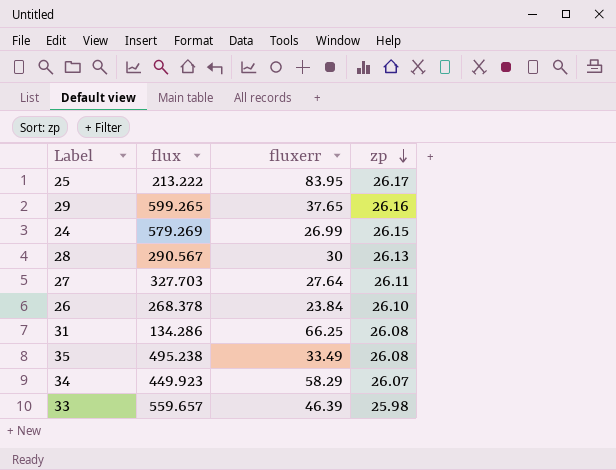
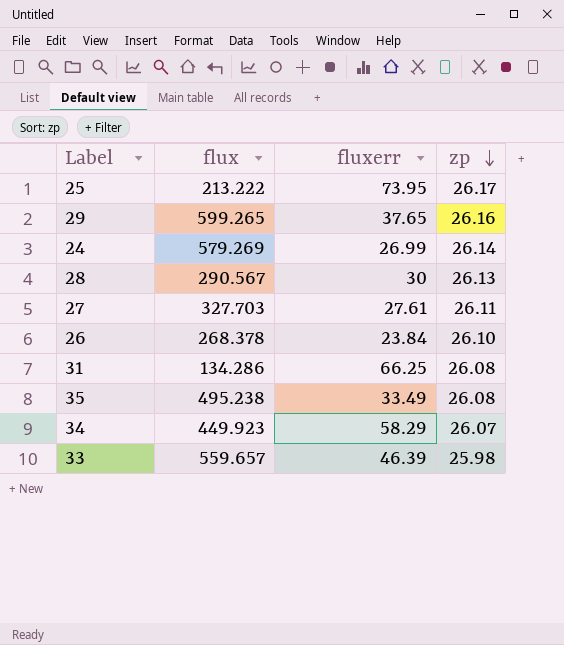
25 | fluxerr: 83.95 -> 73.95
24 | zp: 26.15 -> 26.14
27 | fluxerr: 27.64 -> 27.61

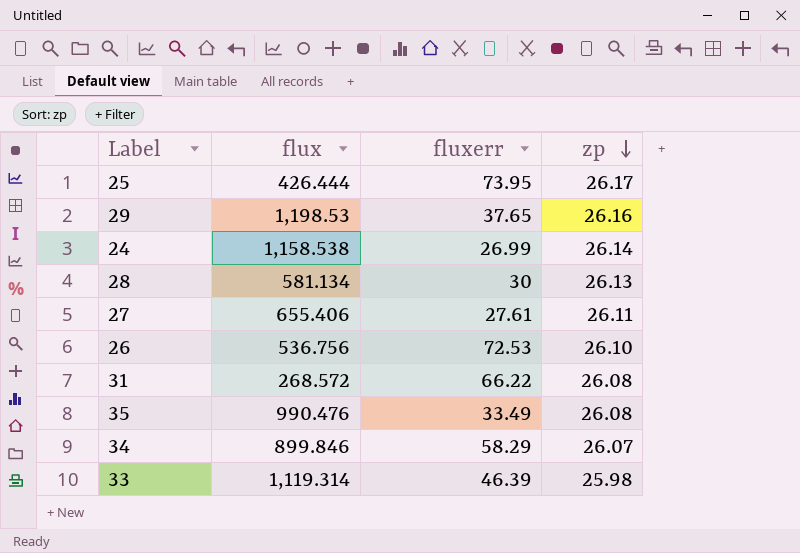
25 | flux: 213.222 -> 426.444
29 | flux: 599.265 -> 1,198.53
24 | flux: 579.269 -> 1,158.538
28 | flux: 290.567 -> 581.134
27 | flux: 327.703 -> 655.406
26 | flux: 268.378 -> 536.756
26 | fluxerr: 23.84 -> 72.53
31 | flux: 134.286 -> 268.572
31 | fluxerr: 66.25 -> 66.22
35 | flux: 495.238 -> 990.476
34 | flux: 449.923 -> 899.846
33 | flux: 559.657 -> 1,119.314

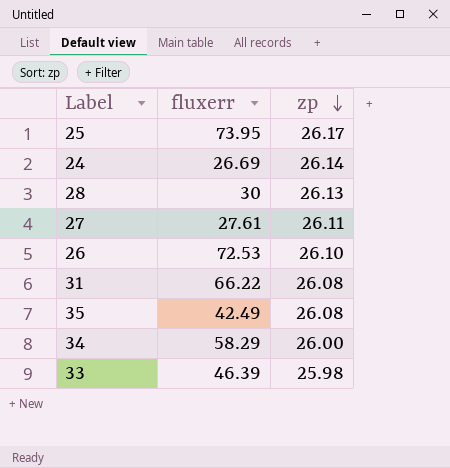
column flux | position: 2 -> none
row 29: 1,198.53 | 37.65 | 26.16 -> none
24 | fluxerr: 26.99 -> 26.69
35 | fluxerr: 33.49 -> 42.49
34 | zp: 26.07 -> 26.00

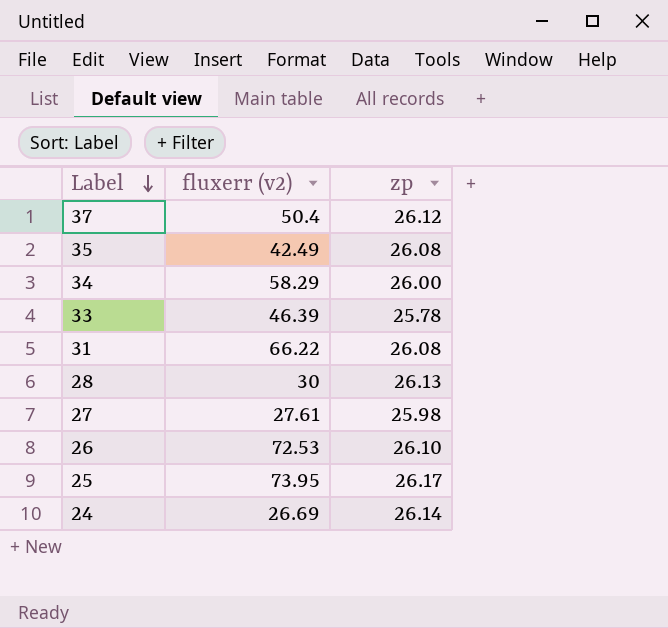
row order: zp descending -> Label descending
column name: fluxerr -> fluxerr (v2)
row 37: none -> 50.4 | 26.12
33 | zp: 25.98 -> 25.78
27 | zp: 26.11 -> 25.98

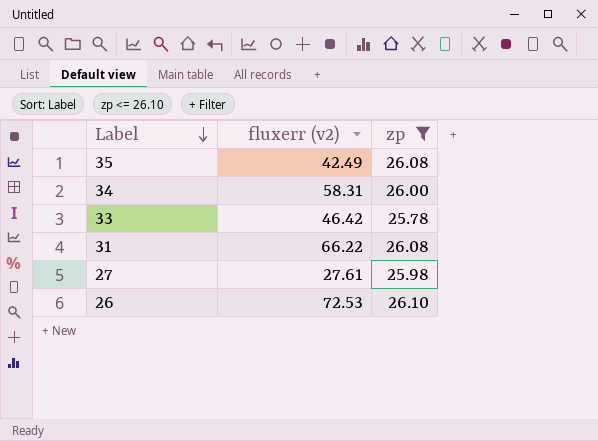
filter: none -> zp <= 26.10
34 | fluxerr (v2): 58.29 -> 58.31
33 | fluxerr (v2): 46.39 -> 46.42

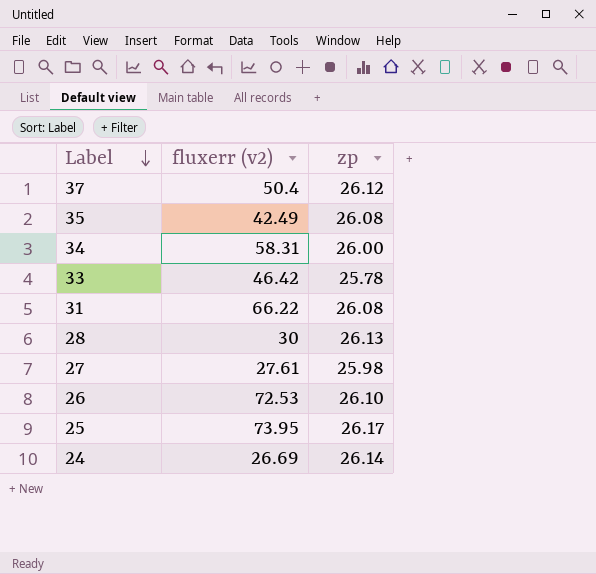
filter: zp <= 26.10 -> none

